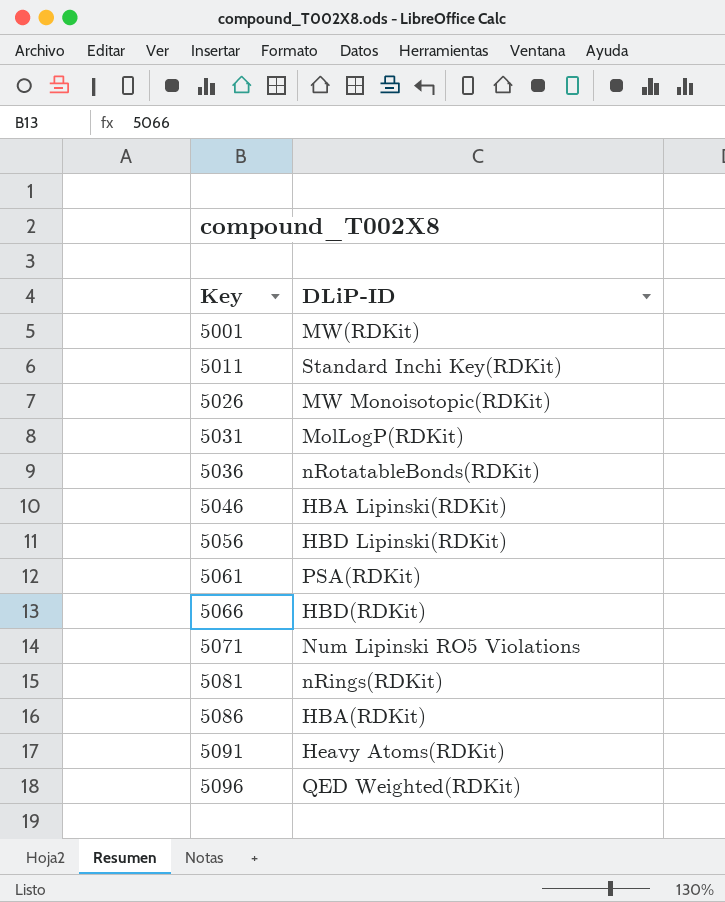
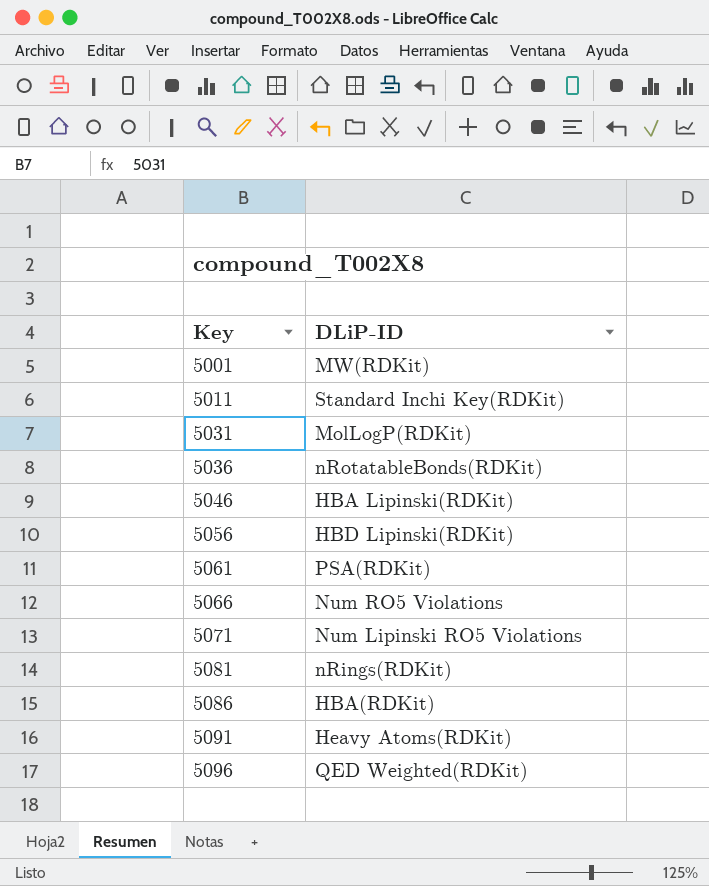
row 5026: MW Monoisotopic(RDKit) -> none
5066 | DLiP-ID: HBD(RDKit) -> Num RO5 Violations

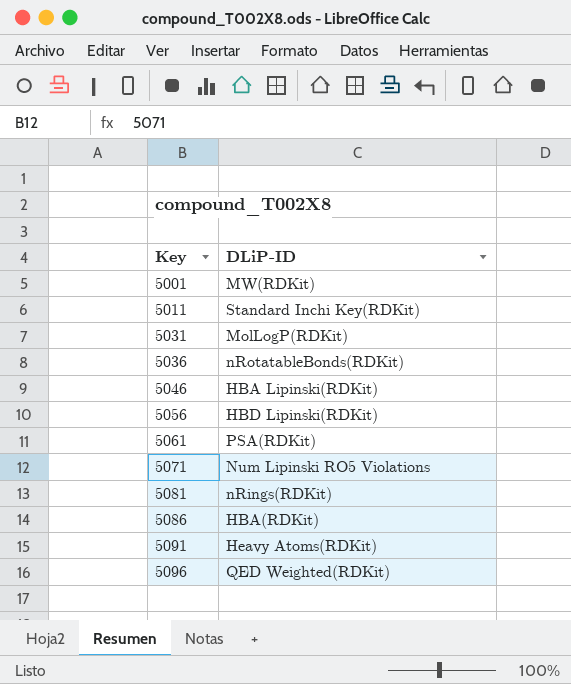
row 5066: Num RO5 Violations -> none

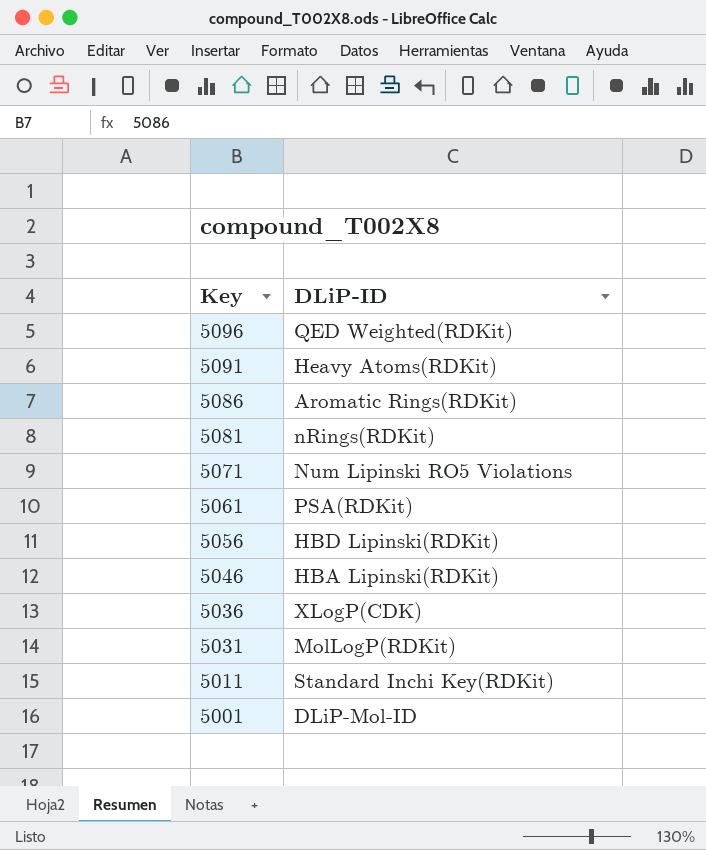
row order: Key ascending -> Key descending
5086 | DLiP-ID: HBA(RDKit) -> Aromatic Rings(RDKit)
5036 | DLiP-ID: nRotatableBonds(RDKit) -> XLogP(CDK)
5001 | DLiP-ID: MW(RDKit) -> DLiP-Mol-ID

